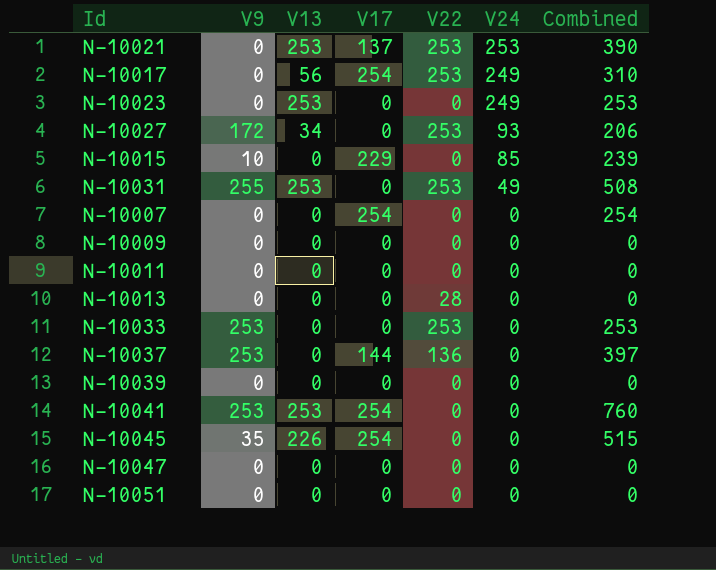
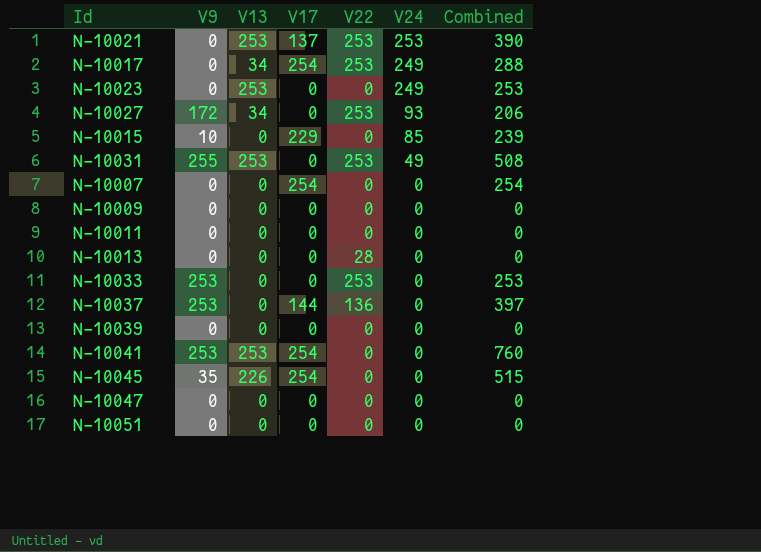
N-10017 | V13: 56 -> 34
N-10017 | Combined: 310 -> 288

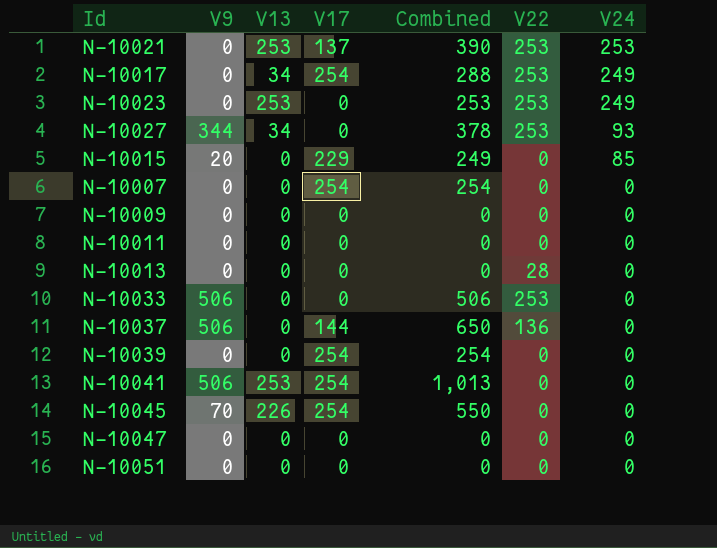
column Combined | position: 7 -> 5
row N-10031: 255 | 253 | 0 | 253 | 49 | 508 -> none
N-10023 | V22: 0 -> 253
N-10027 | V9: 172 -> 344
N-10027 | Combined: 206 -> 378
N-10015 | V9: 10 -> 20
N-10015 | Combined: 239 -> 249
N-10033 | V9: 253 -> 506
N-10033 | Combined: 253 -> 506
N-10037 | V9: 253 -> 506
N-10037 | Combined: 397 -> 650
N-10039 | V17: 0 -> 254
N-10039 | Combined: 0 -> 254
N-10041 | V9: 253 -> 506
N-10041 | Combined: 760 -> 1,013
N-10045 | V9: 35 -> 70
N-10045 | Combined: 515 -> 550

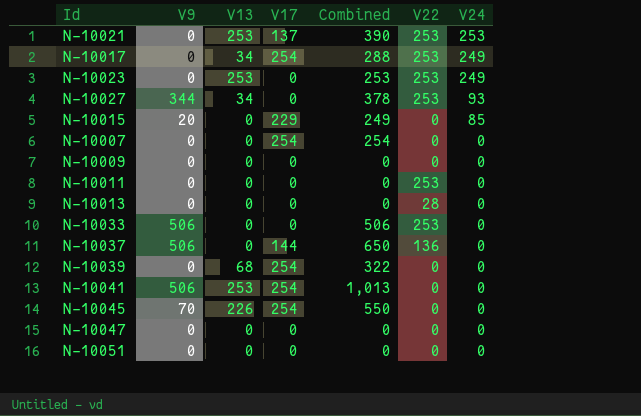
N-10011 | V22: 0 -> 253
N-10039 | V13: 0 -> 68
N-10039 | Combined: 254 -> 322

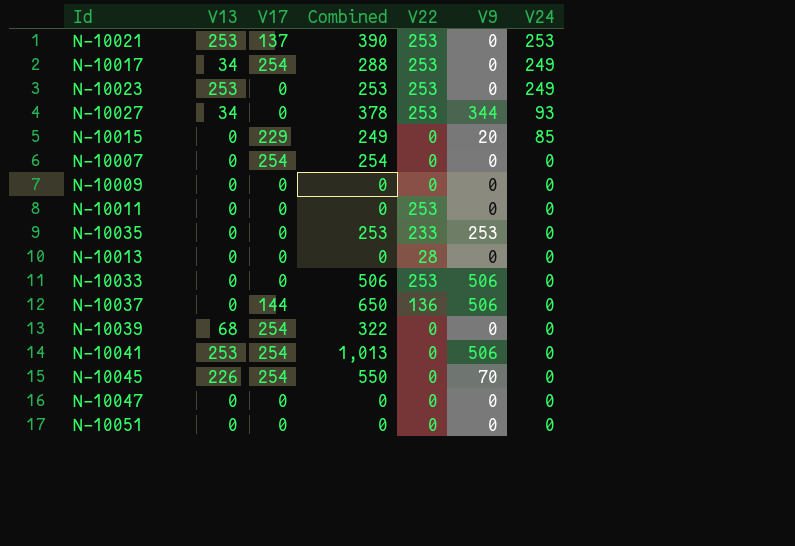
column V9 | position: 2 -> 6
row N-10035: none -> 0 | 0 | 253 | 233 | 253 | 0

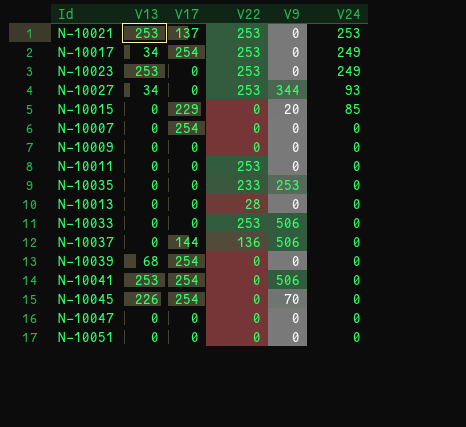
column Combined | formula: [V13] + [V17] + [V9] -> none

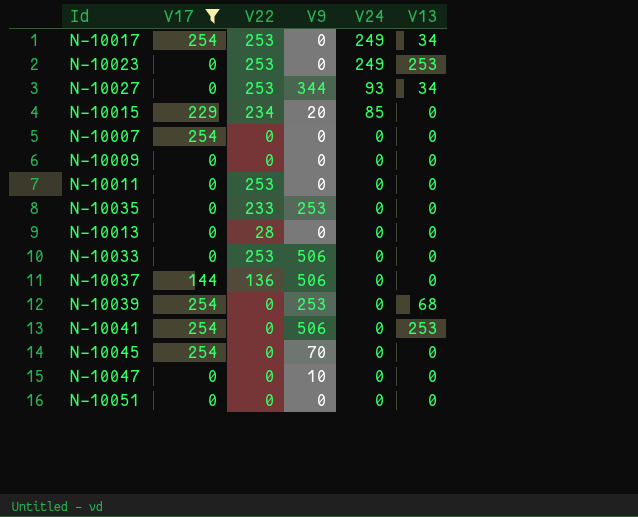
filter: none -> V17 != 137
column V13 | position: 2 -> 6
N-10015 | V22: 0 -> 234
N-10039 | V9: 0 -> 253
N-10045 | V13: 226 -> 0
N-10047 | V9: 0 -> 10

